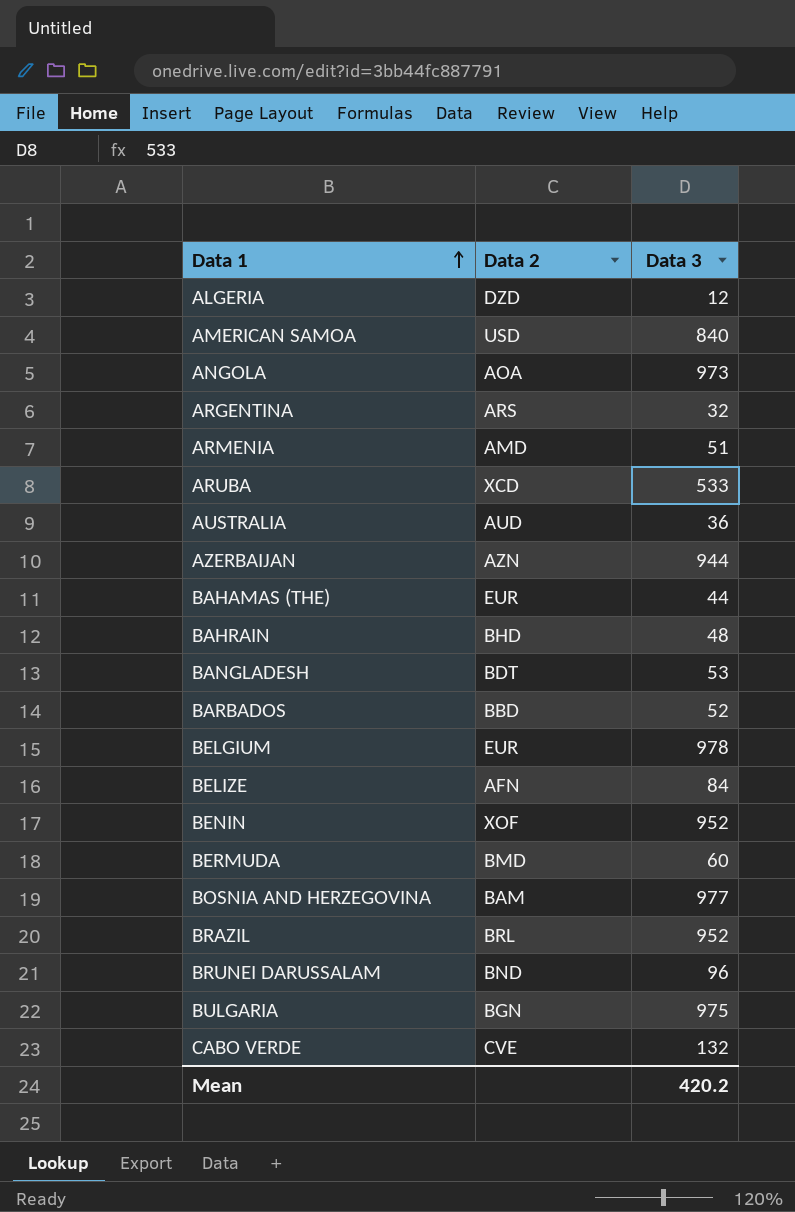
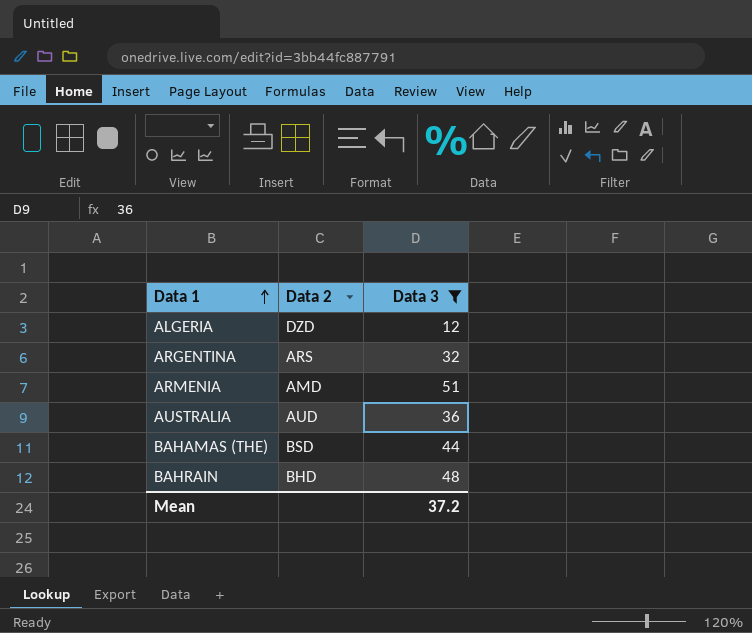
filter: none -> Data 3 <= 51
BAHAMAS (THE) | Data 2: EUR -> BSD
Mean | Data 3: 420.2 -> 37.2

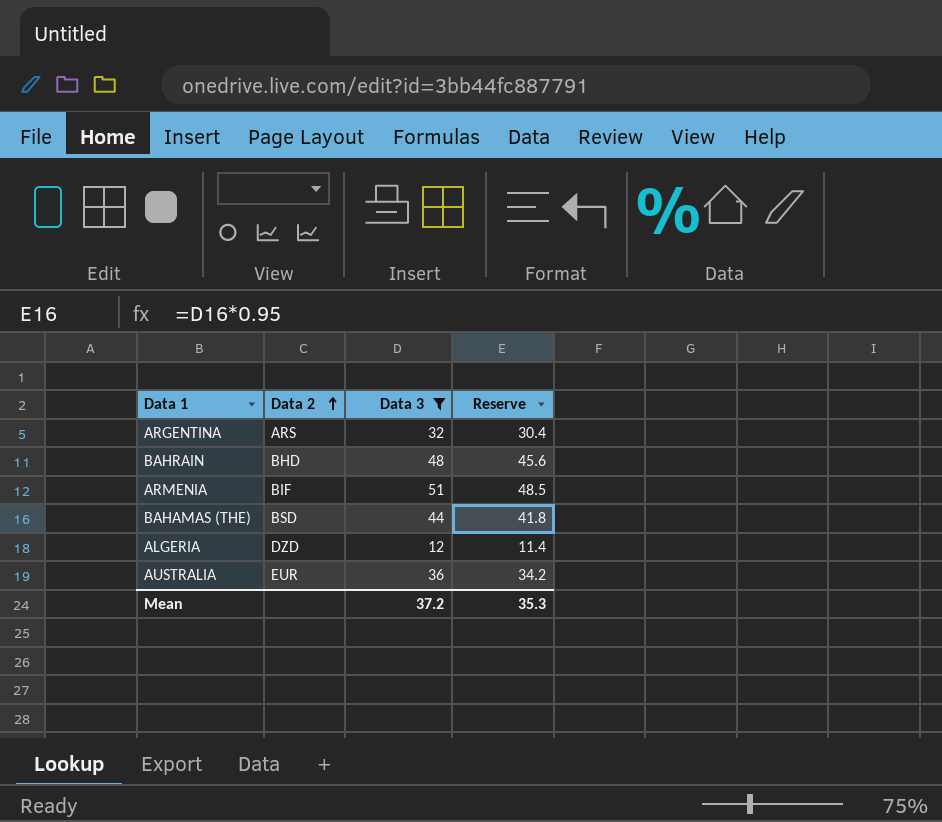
row order: Data 1 ascending -> Data 2 ascending
column Reserve | formula: none -> [Data 3] * 0.95
ARMENIA | Data 2: AMD -> BIF
AUSTRALIA | Data 2: AUD -> EUR

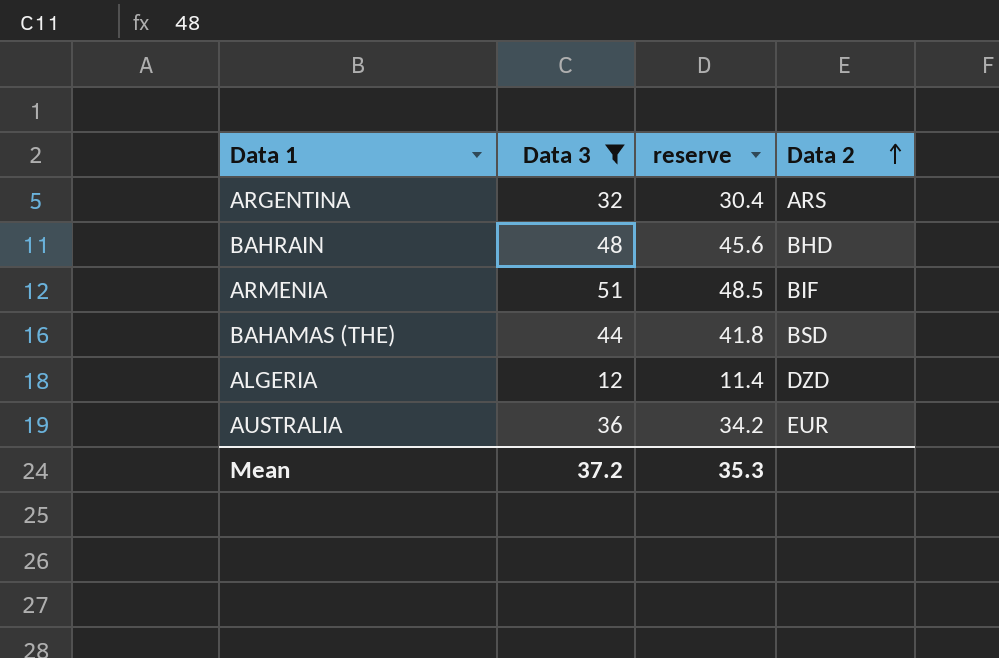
column name: Reserve -> reserve
column Data 2 | position: 2 -> 4

